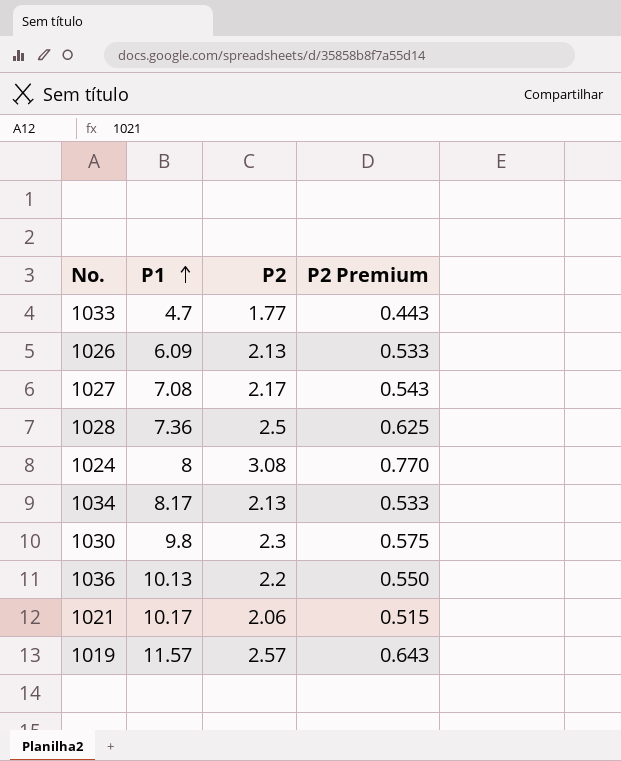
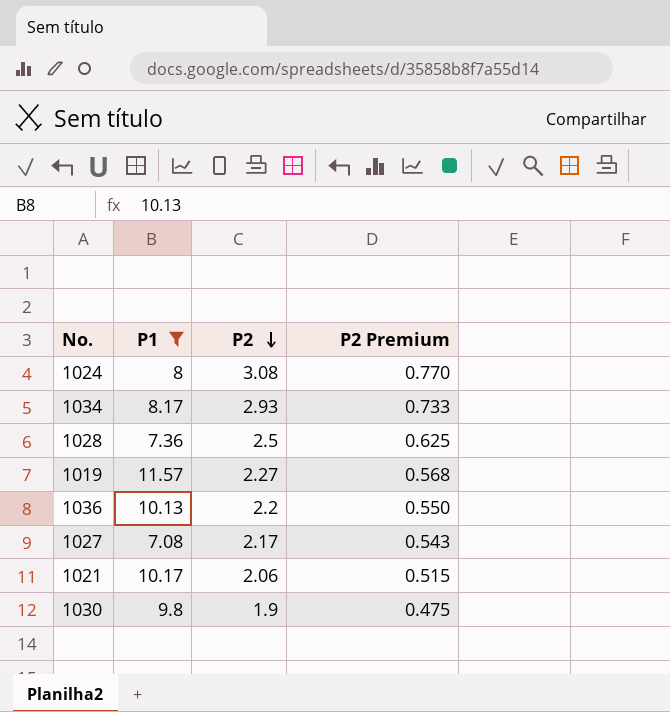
filter: none -> P1 >= 7.08
row order: P1 ascending -> P2 descending
1034 | P2: 2.13 -> 2.93
1034 | P2 Premium: 0.533 -> 0.733
1019 | P2: 2.57 -> 2.27
1019 | P2 Premium: 0.643 -> 0.568
1030 | P2: 2.3 -> 1.9
1030 | P2 Premium: 0.575 -> 0.475

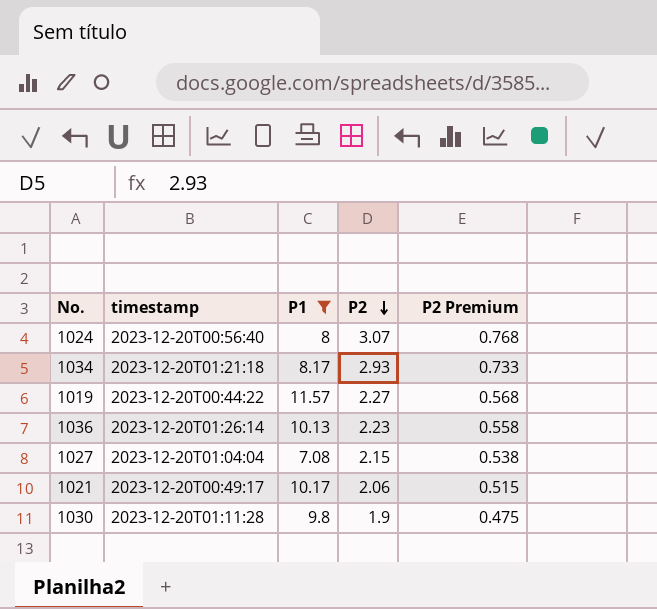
column timestamp | position: none -> 2
row 1028: 7.36 | 2.5 | 0.625 -> none
1024 | P2: 3.08 -> 3.07
1024 | P2 Premium: 0.770 -> 0.768
1036 | P2: 2.2 -> 2.23
1036 | P2 Premium: 0.550 -> 0.558
1027 | P2: 2.17 -> 2.15
1027 | P2 Premium: 0.543 -> 0.538

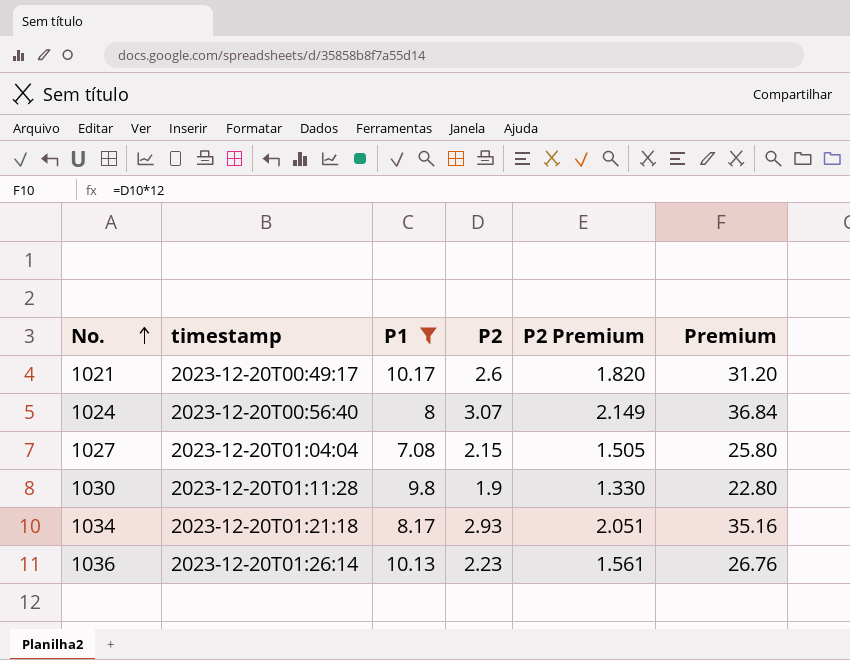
row order: P2 descending -> No. ascending
column P2 Premium | formula: [P2] * 0.25 -> [P2] * 0.7
column Premium | formula: none -> [P2] * 12
row 1019: 2023-12-20T00:44:22 | 11.57 | 2.27 | 0.568 -> none
1021 | P2: 2.06 -> 2.6

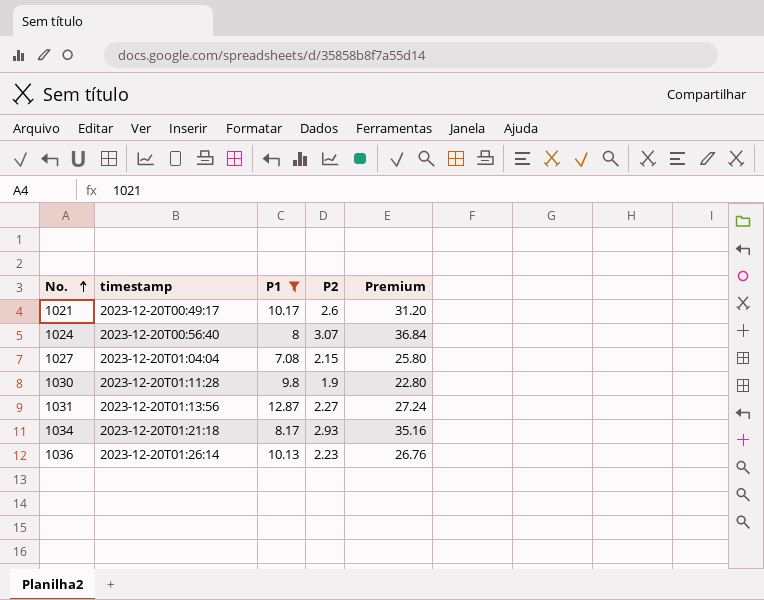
column P2 Premium | formula: [P2] * 0.7 -> none
row 1031: none -> 2023-12-20T01:13:56 | 12.87 | 2.27 | 27.24

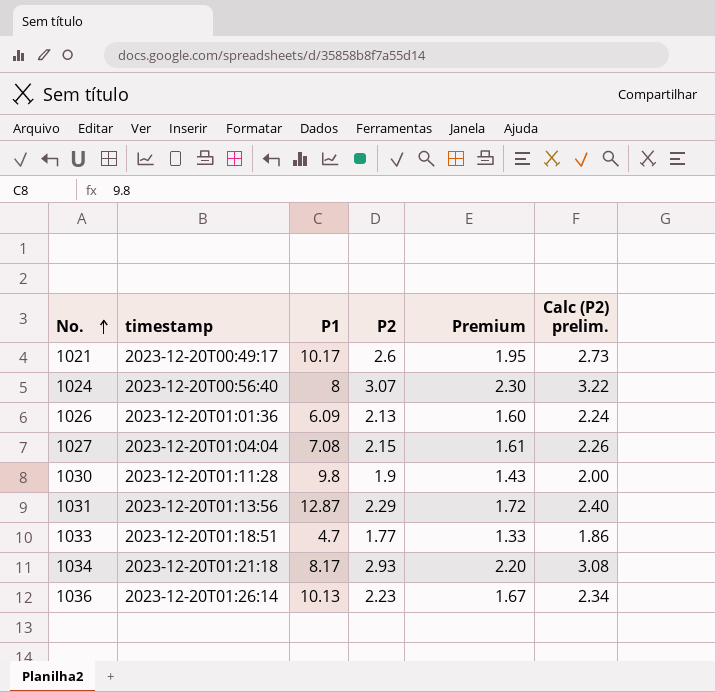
filter: P1 >= 7.08 -> none
column Premium | formula: [P2] * 12 -> [P2] * 0.75
column Calc (P2) prelim. | formula: none -> [P2] * 1.05
1031 | P2: 2.27 -> 2.29

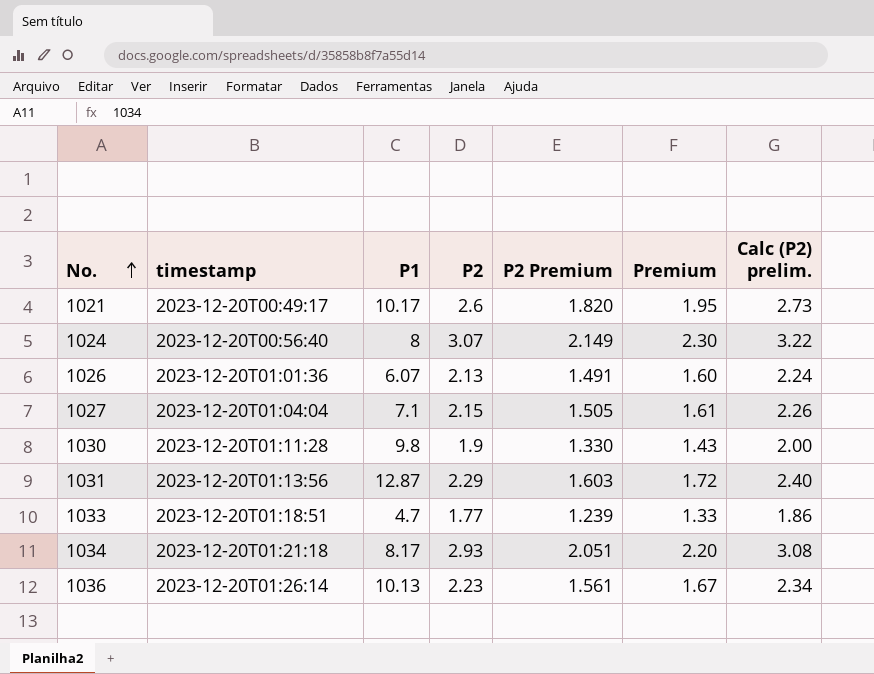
column P2 Premium | formula: none -> [P2] * 0.7
1026 | P1: 6.09 -> 6.07
1027 | P1: 7.08 -> 7.1

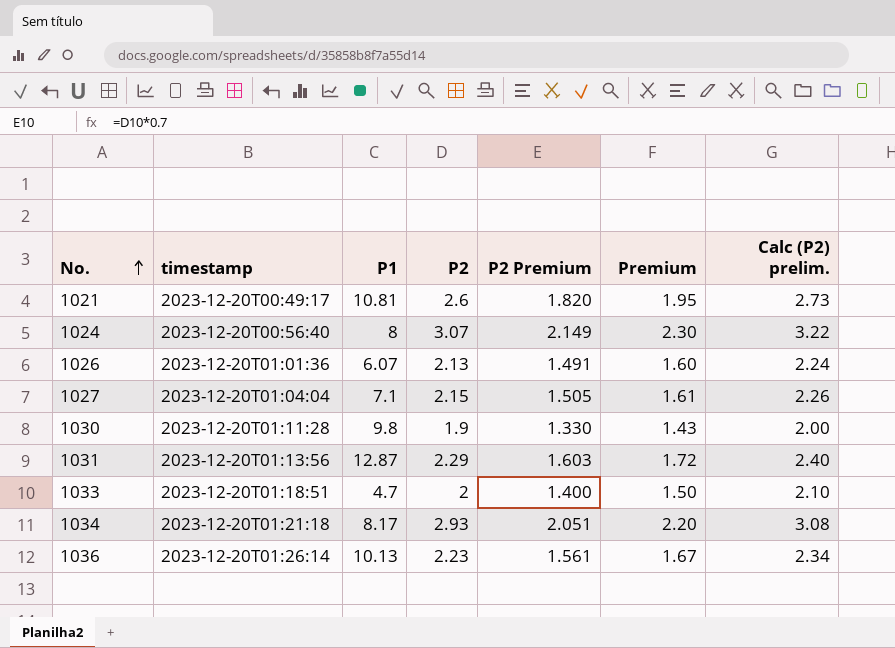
1021 | P1: 10.17 -> 10.81
1033 | P2: 1.77 -> 2
1033 | P2 Premium: 1.239 -> 1.400
1033 | Premium: 1.33 -> 1.50
1033 | Calc (P2) prelim.: 1.86 -> 2.10

